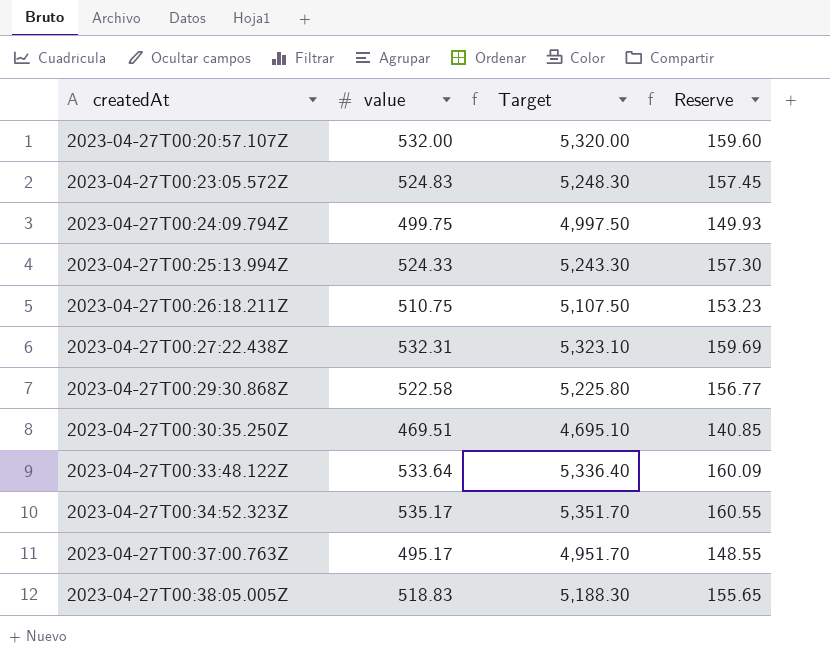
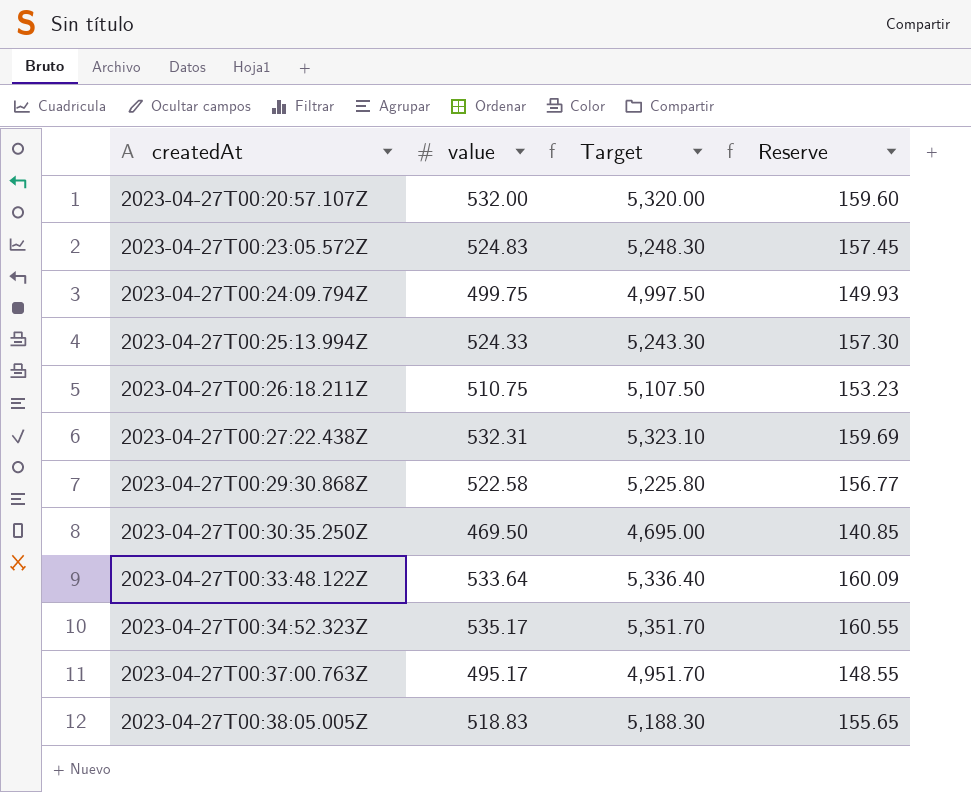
2023-04-27T00:30:35.250Z | value: 469.51 -> 469.50
2023-04-27T00:30:35.250Z | Target: 4,695.10 -> 4,695.00

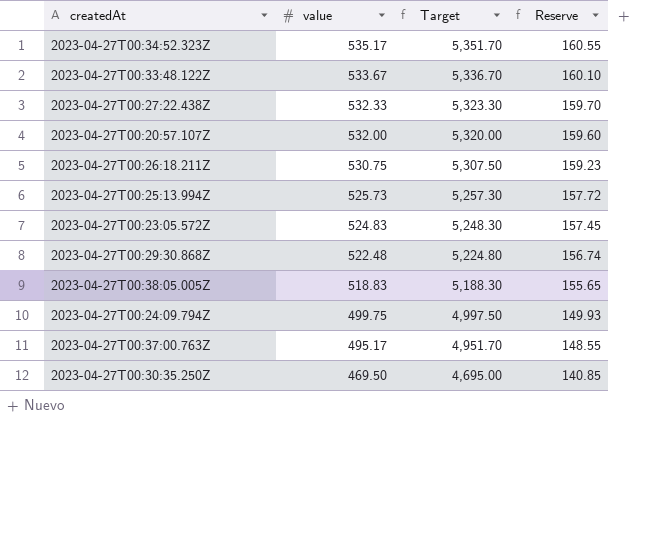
row order: createdAt ascending -> value descending
2023-04-27T00:33:48.122Z | value: 533.64 -> 533.67
2023-04-27T00:33:48.122Z | Target: 5,336.40 -> 5,336.70
2023-04-27T00:33:48.122Z | Reserve: 160.09 -> 160.10
2023-04-27T00:27:22.438Z | value: 532.31 -> 532.33
2023-04-27T00:27:22.438Z | Target: 5,323.10 -> 5,323.30
2023-04-27T00:27:22.438Z | Reserve: 159.69 -> 159.70
2023-04-27T00:26:18.211Z | value: 510.75 -> 530.75
2023-04-27T00:26:18.211Z | Target: 5,107.50 -> 5,307.50
2023-04-27T00:26:18.211Z | Reserve: 153.23 -> 159.23
2023-04-27T00:25:13.994Z | value: 524.33 -> 525.73
2023-04-27T00:25:13.994Z | Target: 5,243.30 -> 5,257.30
2023-04-27T00:25:13.994Z | Reserve: 157.30 -> 157.72
2023-04-27T00:29:30.868Z | value: 522.58 -> 522.48
2023-04-27T00:29:30.868Z | Target: 5,225.80 -> 5,224.80
2023-04-27T00:29:30.868Z | Reserve: 156.77 -> 156.74

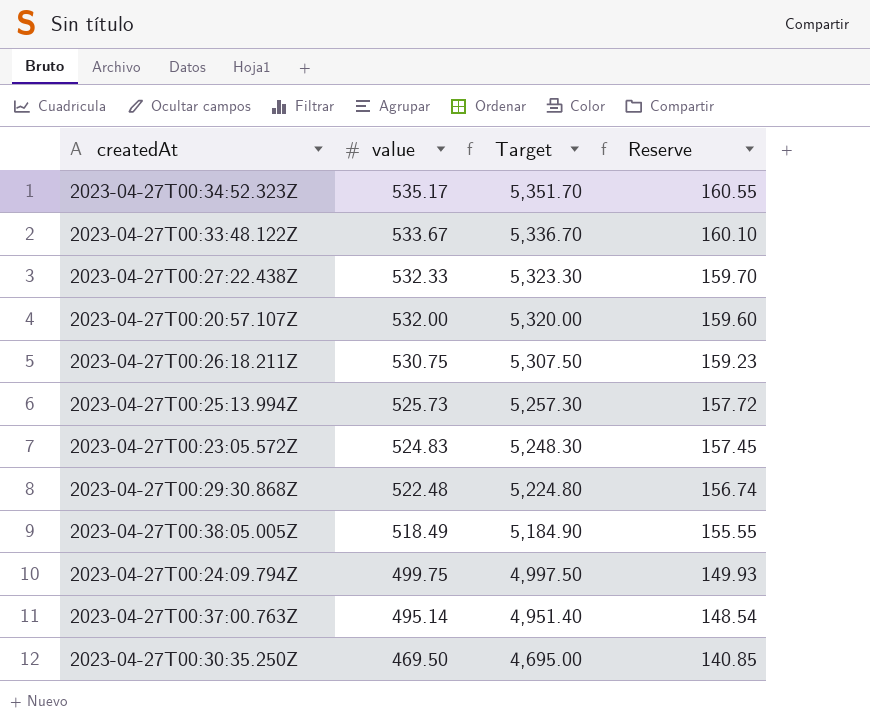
2023-04-27T00:38:05.005Z | value: 518.83 -> 518.49
2023-04-27T00:38:05.005Z | Target: 5,188.30 -> 5,184.90
2023-04-27T00:38:05.005Z | Reserve: 155.65 -> 155.55
2023-04-27T00:37:00.763Z | value: 495.17 -> 495.14
2023-04-27T00:37:00.763Z | Target: 4,951.70 -> 4,951.40
2023-04-27T00:37:00.763Z | Reserve: 148.55 -> 148.54

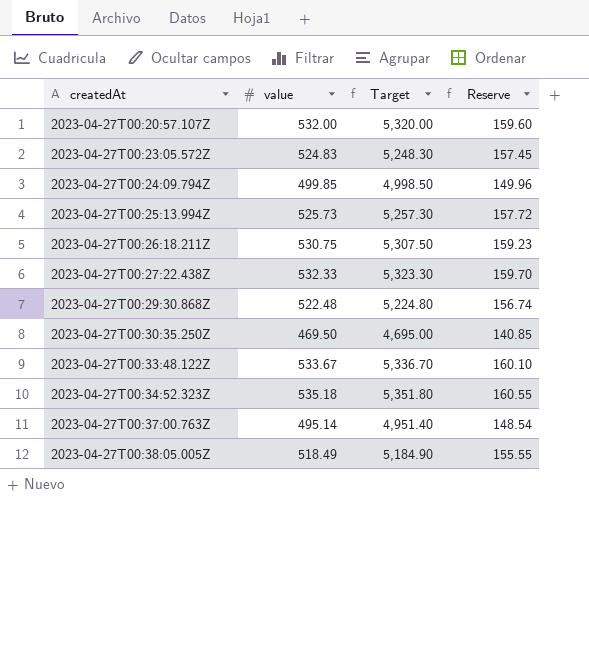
row order: value descending -> createdAt ascending
2023-04-27T00:24:09.794Z | value: 499.75 -> 499.85
2023-04-27T00:24:09.794Z | Target: 4,997.50 -> 4,998.50
2023-04-27T00:24:09.794Z | Reserve: 149.93 -> 149.96
2023-04-27T00:34:52.323Z | value: 535.17 -> 535.18
2023-04-27T00:34:52.323Z | Target: 5,351.70 -> 5,351.80

